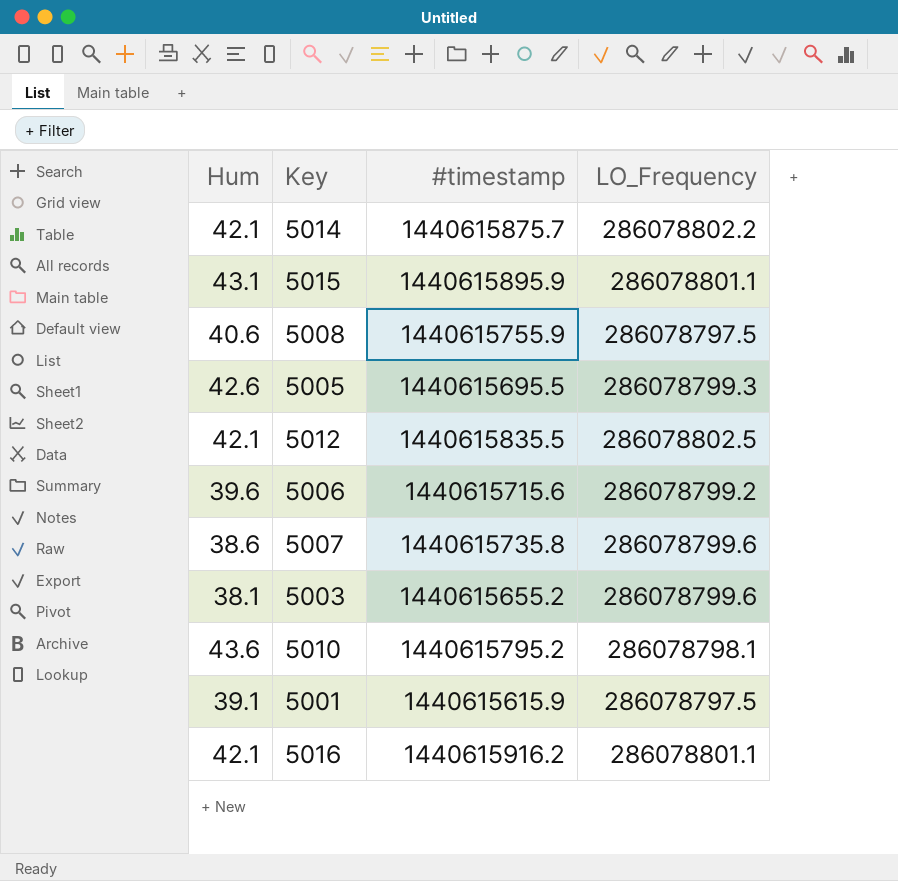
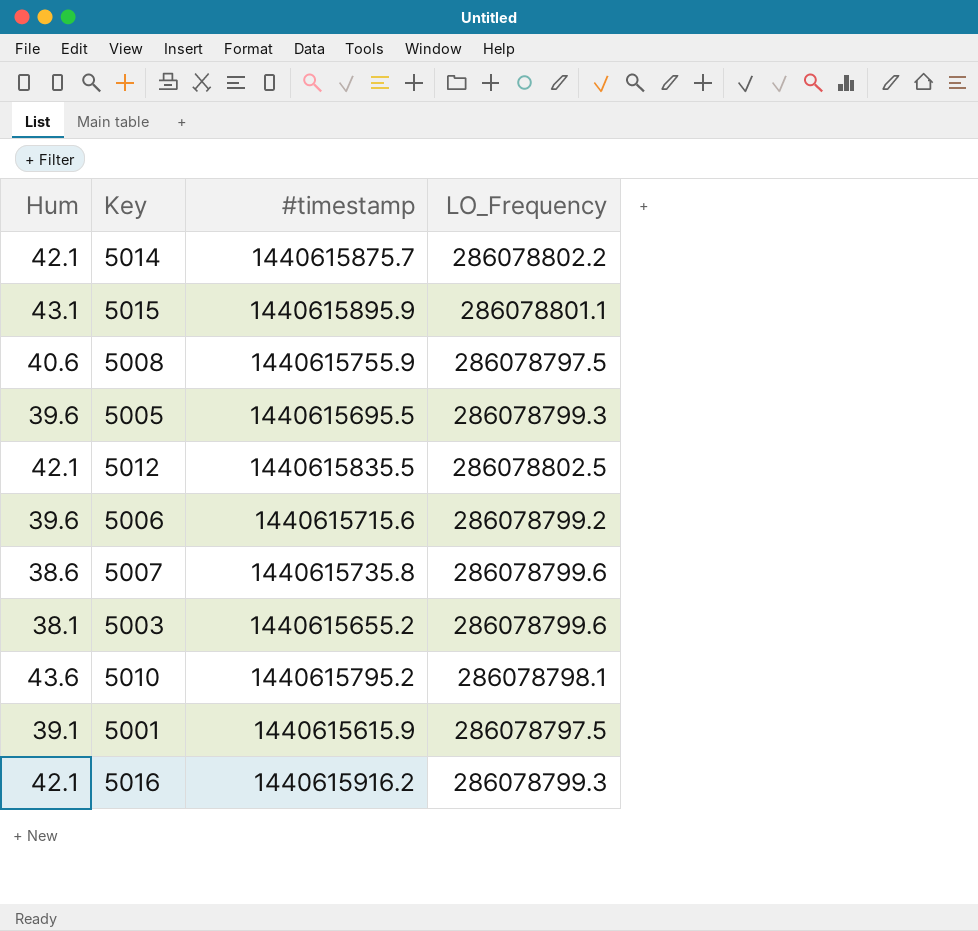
5005 | Hum: 42.6 -> 39.6
5016 | LO_Frequency: 286078801.1 -> 286078799.3

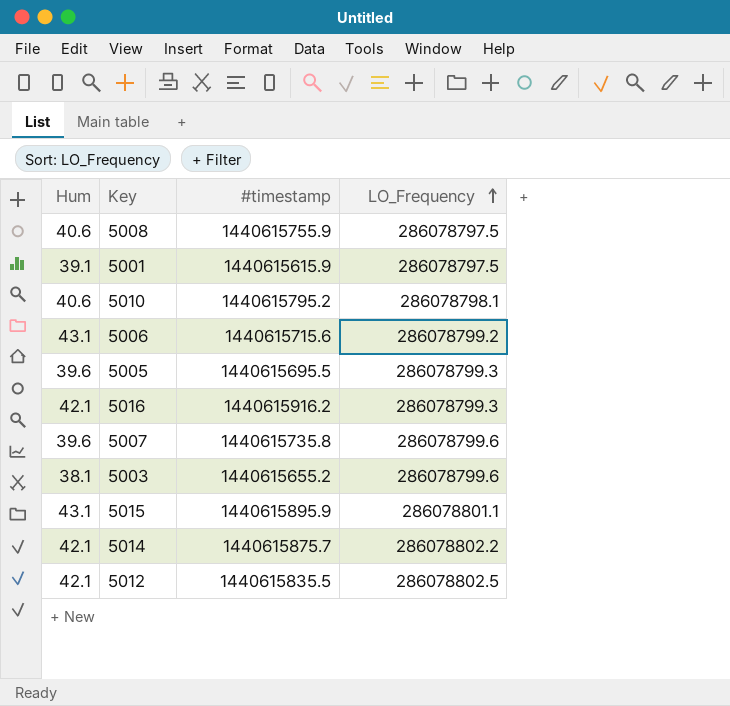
row order: none -> LO_Frequency ascending
5010 | Hum: 43.6 -> 40.6
5006 | Hum: 39.6 -> 43.1
5007 | Hum: 38.6 -> 39.6

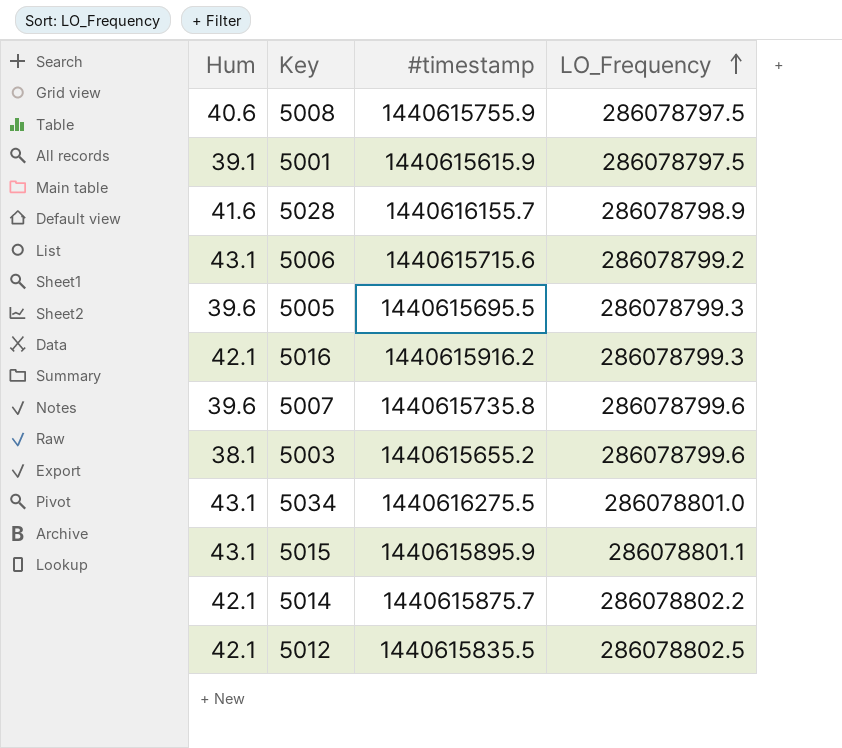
row 5010: 40.6 | 1440615795.2 | 286078798.1 -> none
row 5028: none -> 41.6 | 1440616155.7 | 286078798.9
row 5034: none -> 43.1 | 1440616275.5 | 286078801.0

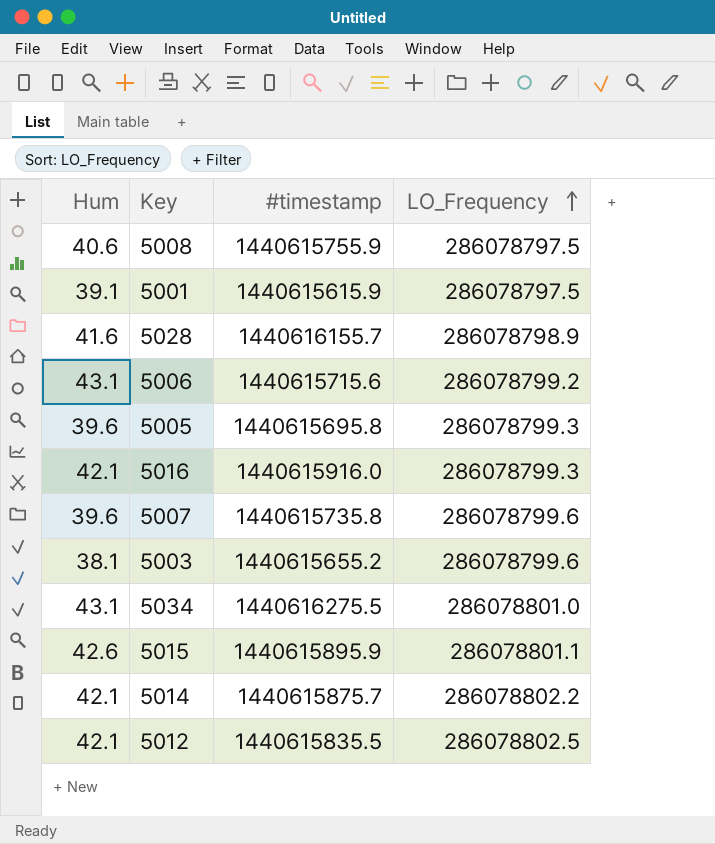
5005 | #timestamp: 1440615695.5 -> 1440615695.8
5016 | #timestamp: 1440615916.2 -> 1440615916.0
5015 | Hum: 43.1 -> 42.6

